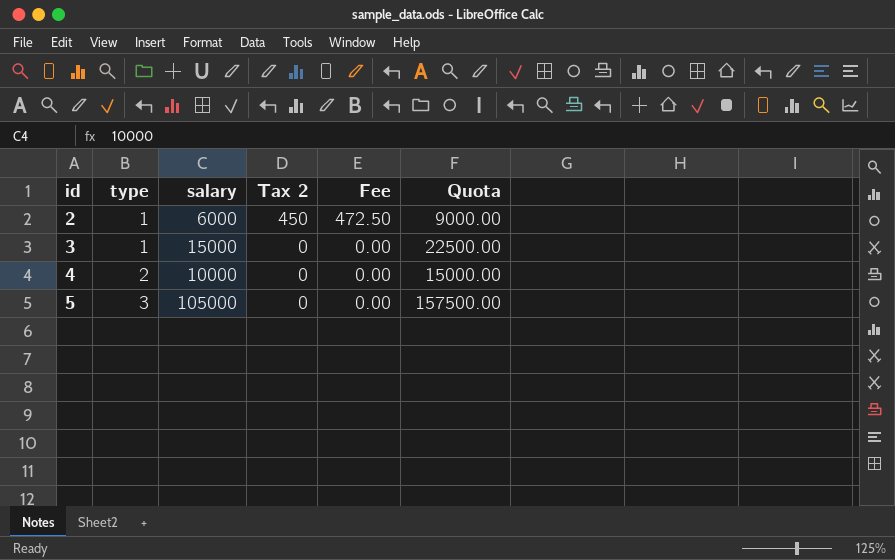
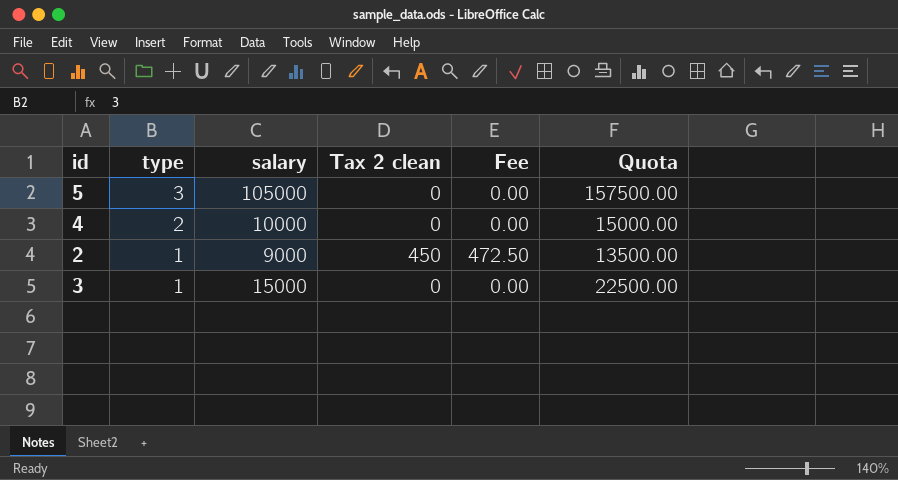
row order: id ascending -> type descending
column name: Tax 2 -> Tax 2 clean
2 | salary: 6000 -> 9000
2 | Quota: 9000.00 -> 13500.00

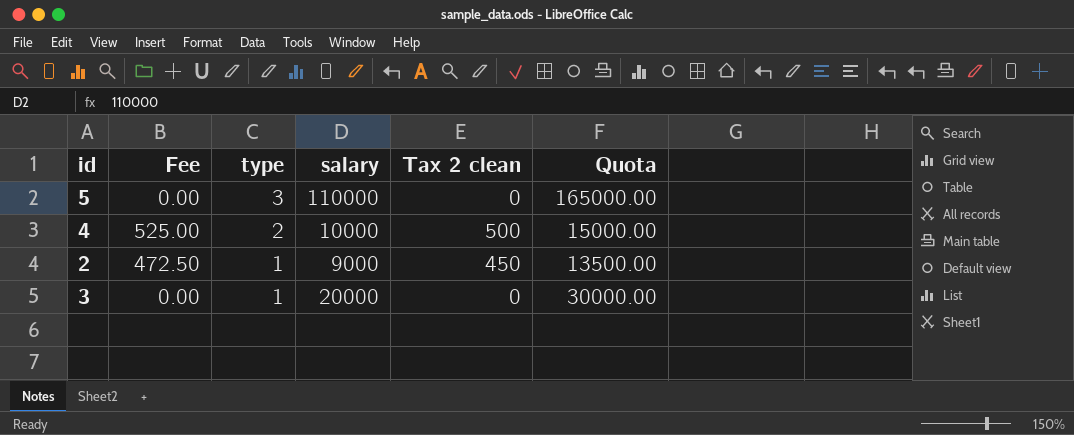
column Fee | position: 5 -> 2
5 | salary: 105000 -> 110000
5 | Quota: 157500.00 -> 165000.00
4 | Fee: 0.00 -> 525.00
4 | Tax 2 clean: 0 -> 500
3 | salary: 15000 -> 20000
3 | Quota: 22500.00 -> 30000.00

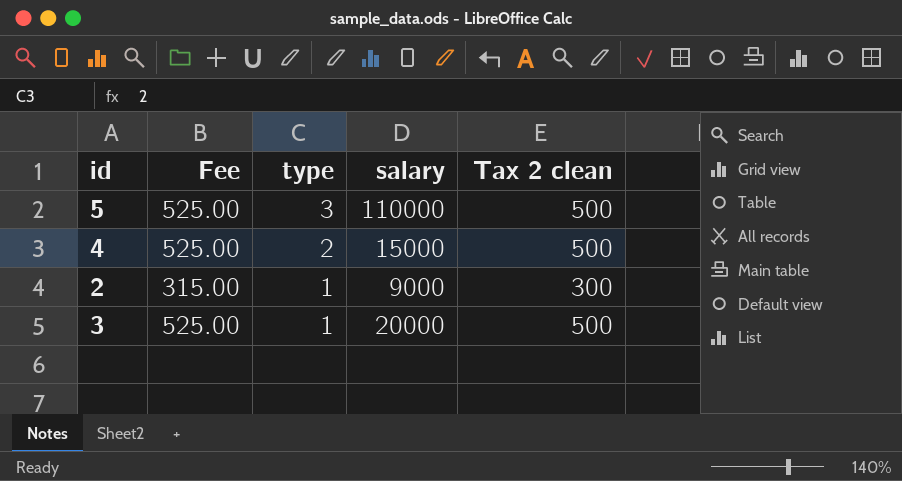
column Quota | formula: [salary] * 1.5 -> none
5 | Fee: 0.00 -> 525.00
5 | Tax 2 clean: 0 -> 500
4 | salary: 10000 -> 15000
2 | Fee: 472.50 -> 315.00
2 | Tax 2 clean: 450 -> 300
3 | Fee: 0.00 -> 525.00
3 | Tax 2 clean: 0 -> 500

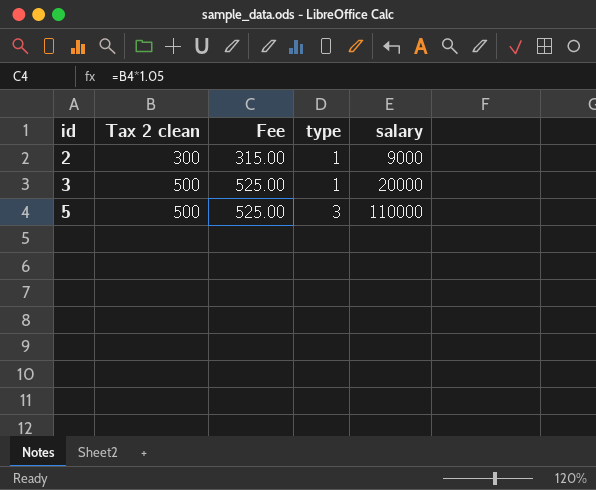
row order: type descending -> id ascending
column Tax 2 clean | position: 5 -> 2
row 4: 525.00 | 2 | 15000 | 500 -> none

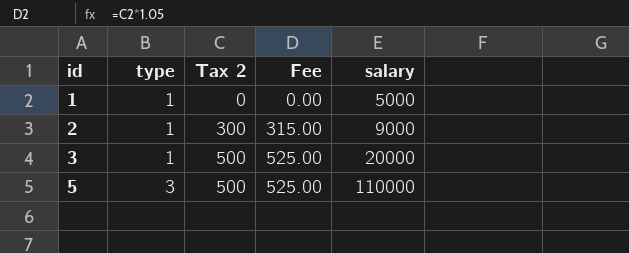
column type | position: 4 -> 2
column name: Tax 2 clean -> Tax 2
row 1: none -> 1 | 0 | 0.00 | 5000

